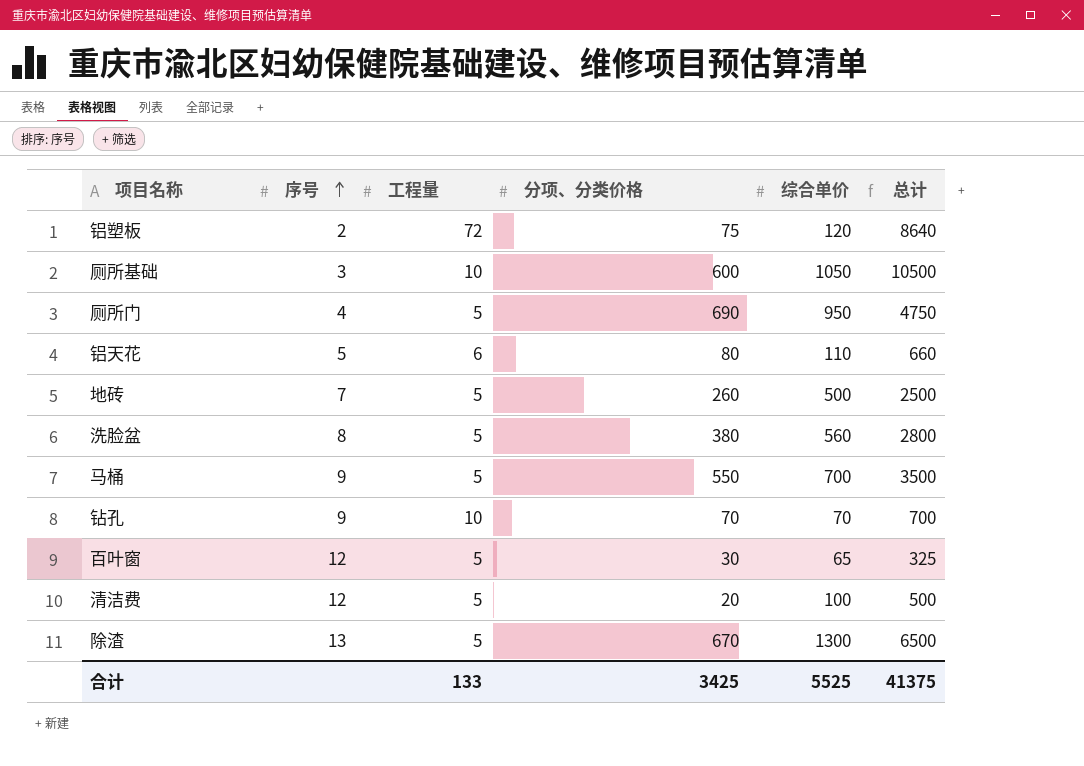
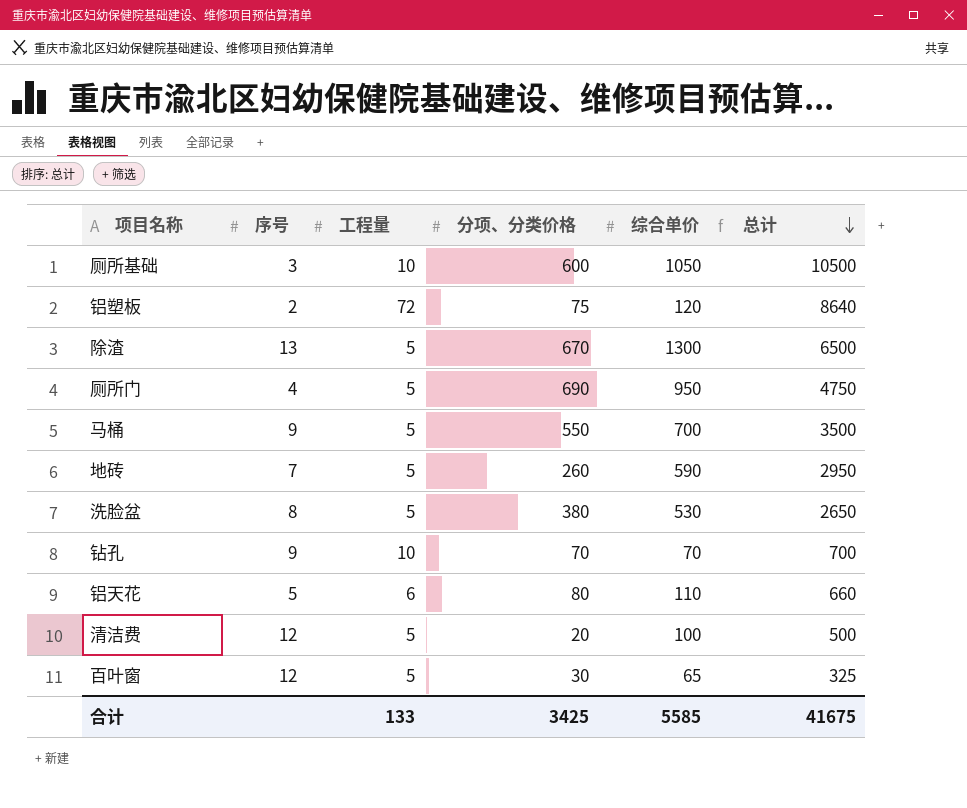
row order: 序号 ascending -> 总计 descending
地砖 | 综合单价: 500 -> 590
地砖 | 总计: 2500 -> 2950
洗脸盆 | 综合单价: 560 -> 530
洗脸盆 | 总计: 2800 -> 2650
合计 | 综合单价: 5525 -> 5585
合计 | 总计: 41375 -> 41675

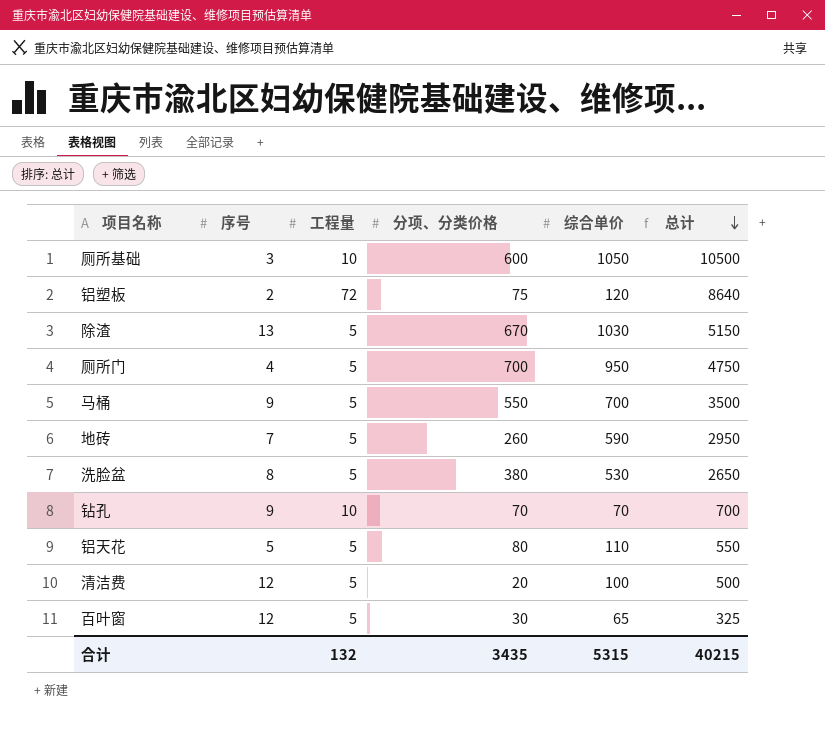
除渣 | 综合单价: 1300 -> 1030
除渣 | 总计: 6500 -> 5150
厕所门 | 分项、分类价格: 690 -> 700
铝天花 | 工程量: 6 -> 5
铝天花 | 总计: 660 -> 550
合计 | 工程量: 133 -> 132
合计 | 分项、分类价格: 3425 -> 3435
合计 | 综合单价: 5585 -> 5315
合计 | 总计: 41675 -> 40215

